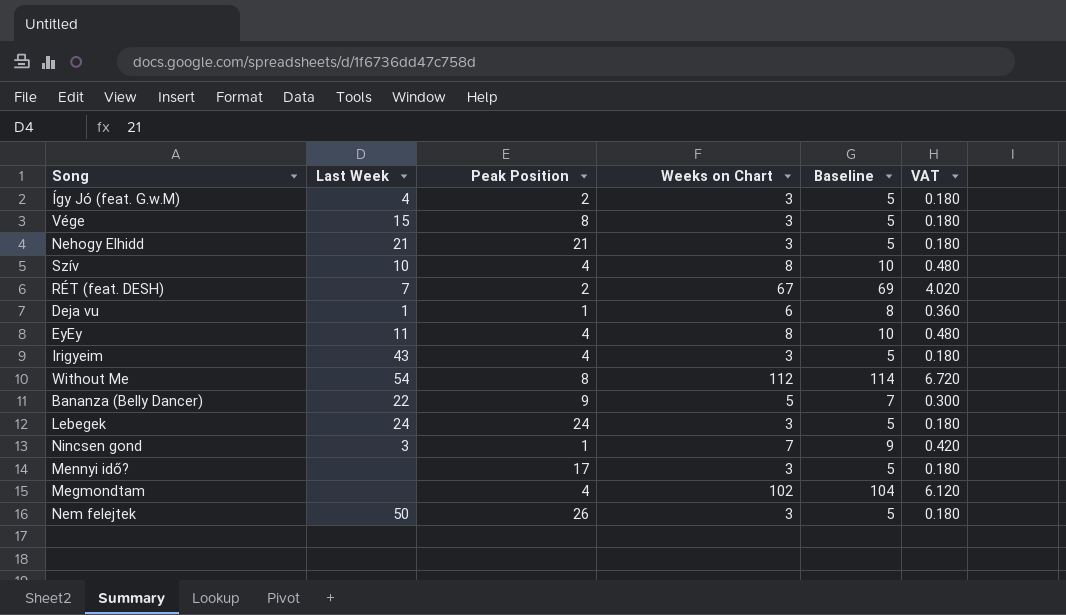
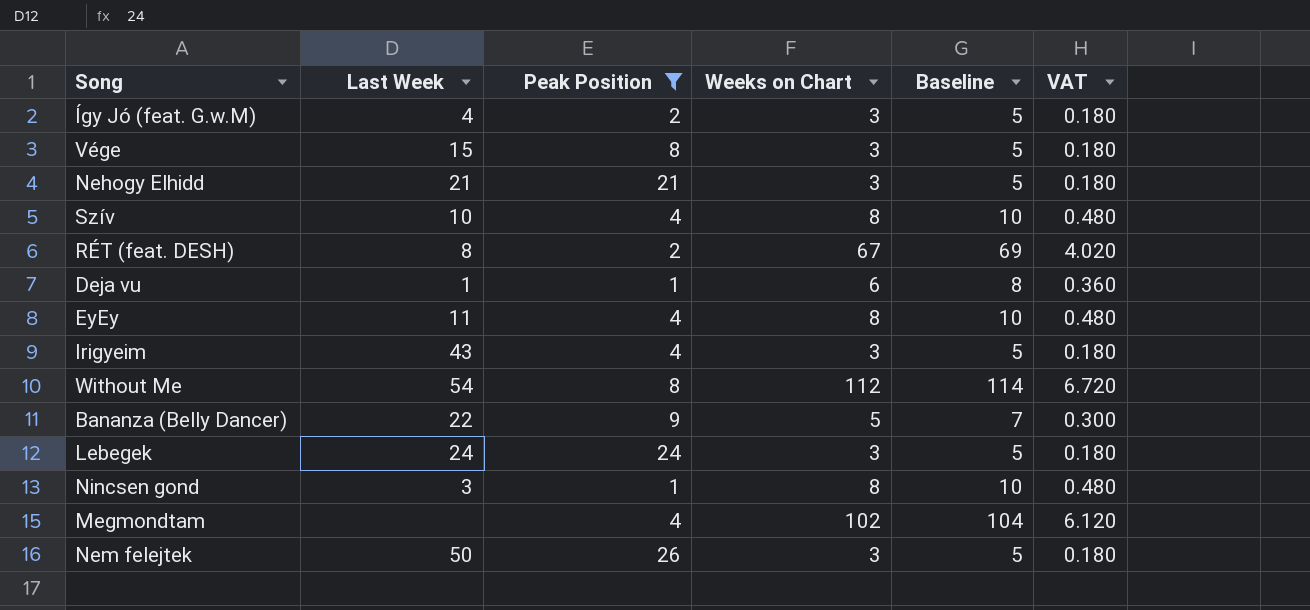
filter: none -> Peak Position != 17
RÉT (feat. DESH) | Last Week: 7 -> 8
Nincsen gond | Weeks on Chart: 7 -> 8
Nincsen gond | Baseline: 9 -> 10
Nincsen gond | VAT: 0.420 -> 0.480

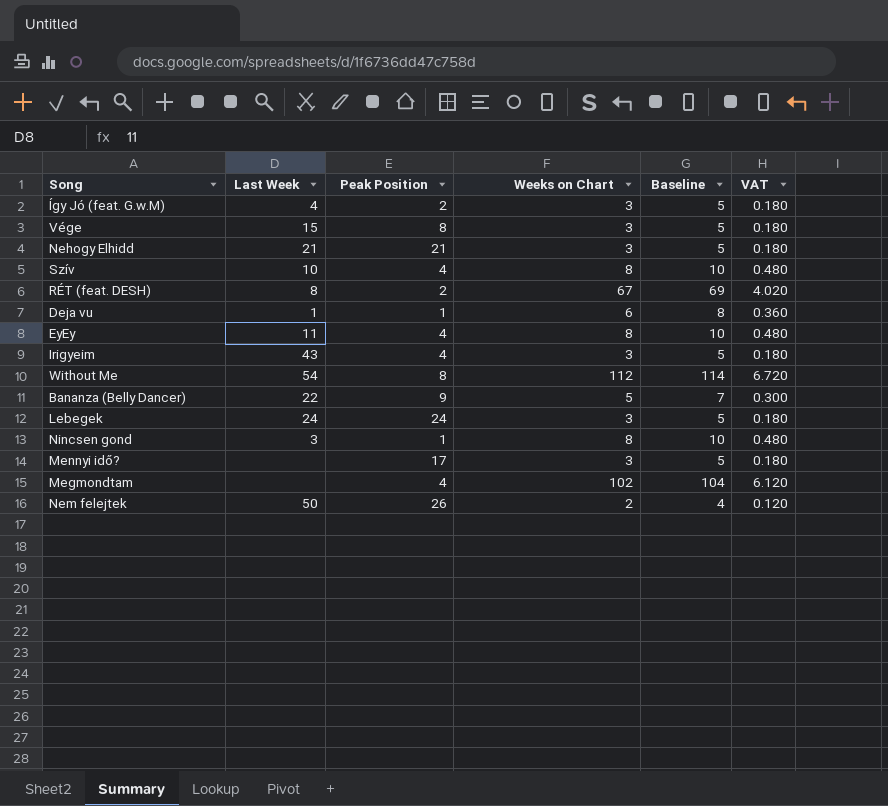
filter: Peak Position != 17 -> none
Nem felejtek | Weeks on Chart: 3 -> 2
Nem felejtek | Baseline: 5 -> 4
Nem felejtek | VAT: 0.180 -> 0.120

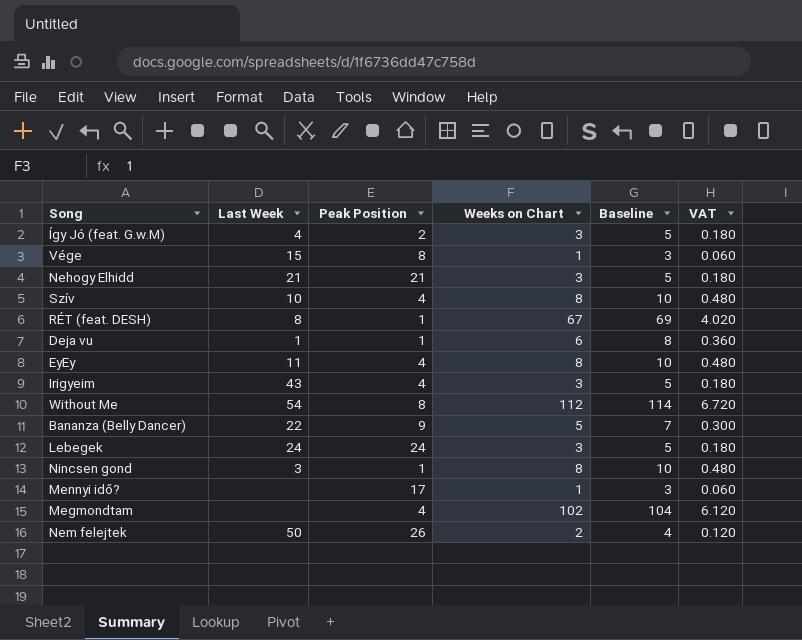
Vége | Weeks on Chart: 3 -> 1
Vége | Baseline: 5 -> 3
Vége | VAT: 0.180 -> 0.060
RÉT (feat. DESH) | Peak Position: 2 -> 1
Mennyi idő? | Weeks on Chart: 3 -> 1
Mennyi idő? | Baseline: 5 -> 3
Mennyi idő? | VAT: 0.180 -> 0.060

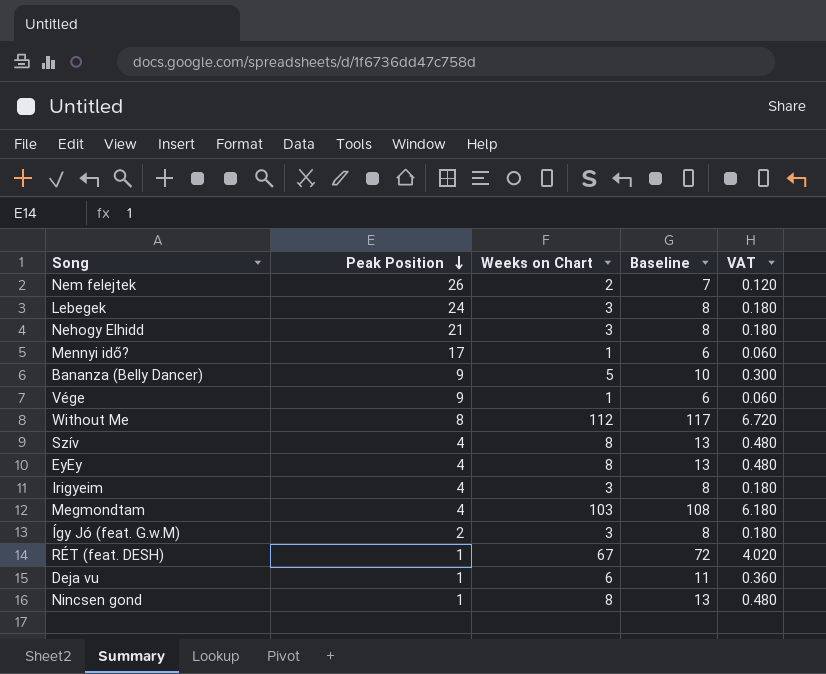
row order: none -> Peak Position descending
column Last Week | position: 2 -> none
column Baseline | formula: [Weeks on Chart] + 2 -> [Weeks on Chart] + 5
Vége | Peak Position: 8 -> 9
Megmondtam | Weeks on Chart: 102 -> 103
Megmondtam | VAT: 6.120 -> 6.180

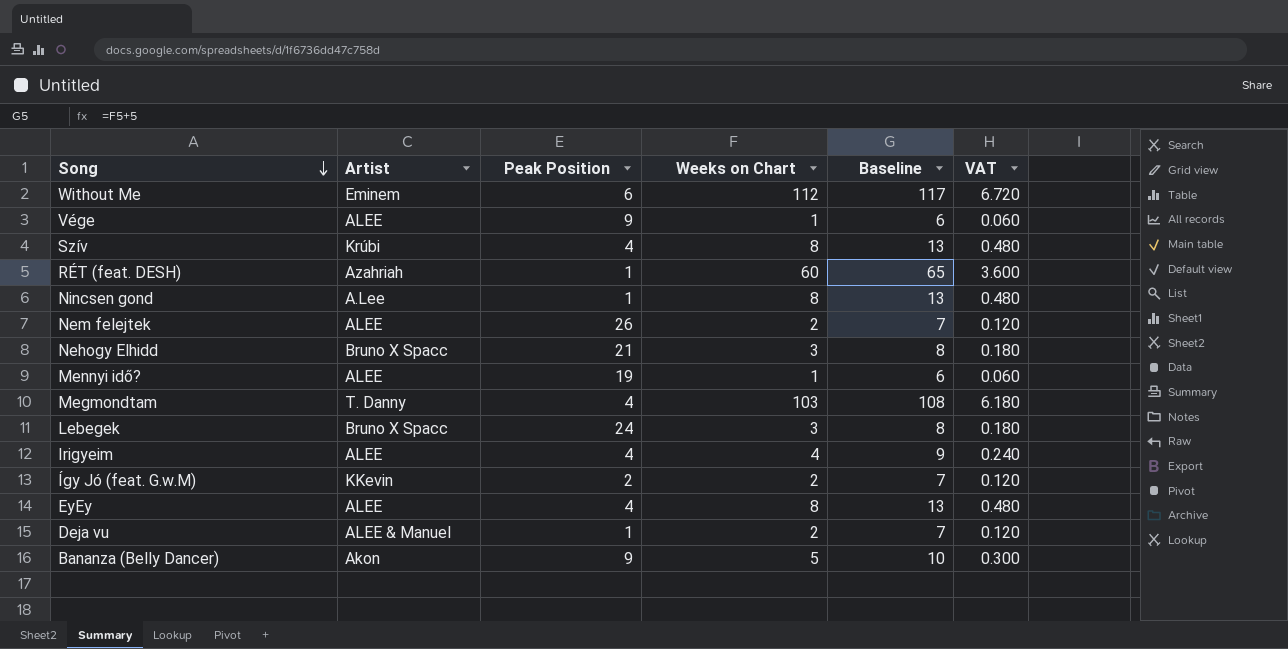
row order: Peak Position descending -> Song descending
column Artist | position: none -> 2
Without Me | Peak Position: 8 -> 6
RÉT (feat. DESH) | Weeks on Chart: 67 -> 60
RÉT (feat. DESH) | Baseline: 72 -> 65
RÉT (feat. DESH) | VAT: 4.020 -> 3.600
Mennyi idő? | Peak Position: 17 -> 19
Irigyeim | Weeks on Chart: 3 -> 4
Irigyeim | Baseline: 8 -> 9
Irigyeim | VAT: 0.180 -> 0.240
Így Jó (feat. G.w.M) | Weeks on Chart: 3 -> 2
Így Jó (feat. G.w.M) | Baseline: 8 -> 7
Így Jó (feat. G.w.M) | VAT: 0.180 -> 0.120
Deja vu | Weeks on Chart: 6 -> 2
Deja vu | Baseline: 11 -> 7
Deja vu | VAT: 0.360 -> 0.120

